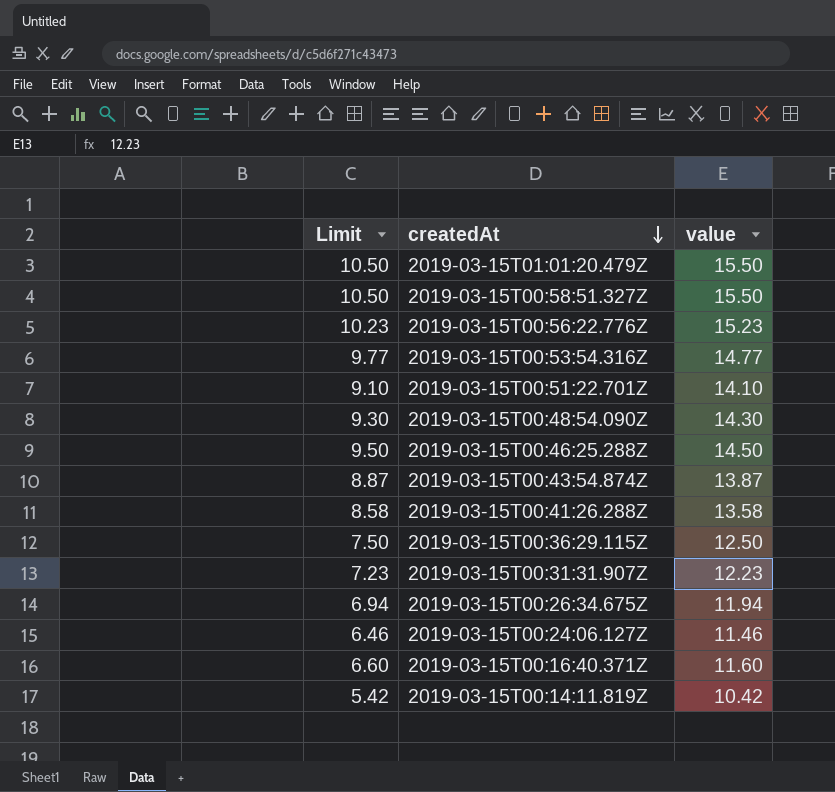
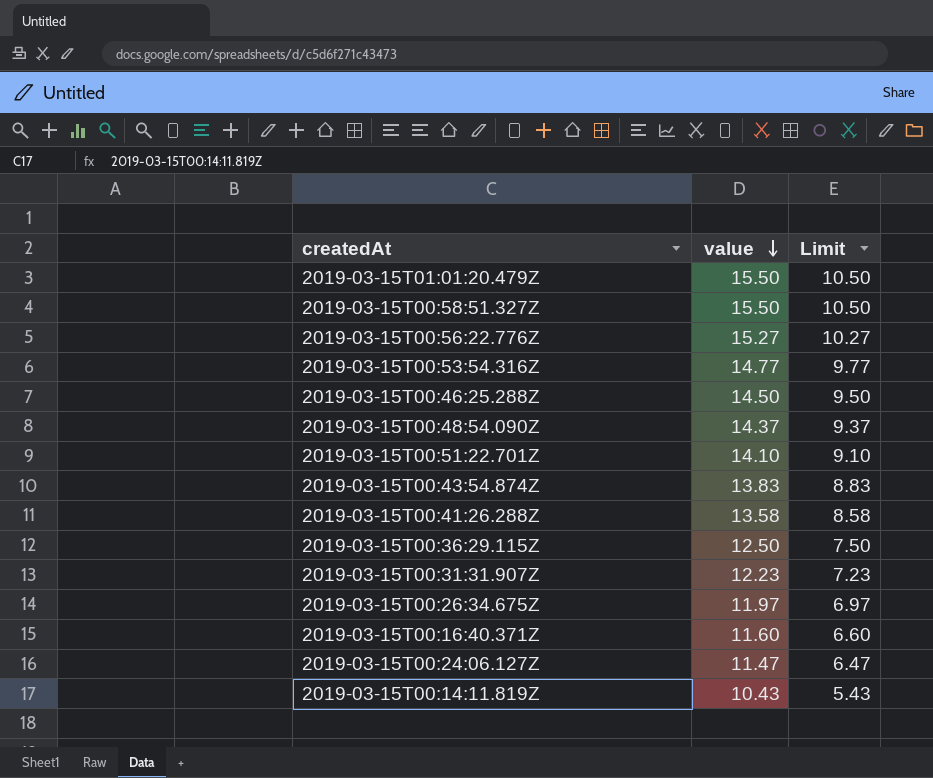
row order: createdAt descending -> value descending
column Limit | position: 1 -> 3
2019-03-15T00:56:22.776Z | value: 15.23 -> 15.27
2019-03-15T00:56:22.776Z | Limit: 10.23 -> 10.27
2019-03-15T00:48:54.090Z | value: 14.30 -> 14.37
2019-03-15T00:48:54.090Z | Limit: 9.30 -> 9.37
2019-03-15T00:43:54.874Z | value: 13.87 -> 13.83
2019-03-15T00:43:54.874Z | Limit: 8.87 -> 8.83
2019-03-15T00:26:34.675Z | value: 11.94 -> 11.97
2019-03-15T00:26:34.675Z | Limit: 6.94 -> 6.97
2019-03-15T00:24:06.127Z | value: 11.46 -> 11.47
2019-03-15T00:24:06.127Z | Limit: 6.46 -> 6.47
2019-03-15T00:14:11.819Z | value: 10.42 -> 10.43
2019-03-15T00:14:11.819Z | Limit: 5.42 -> 5.43

